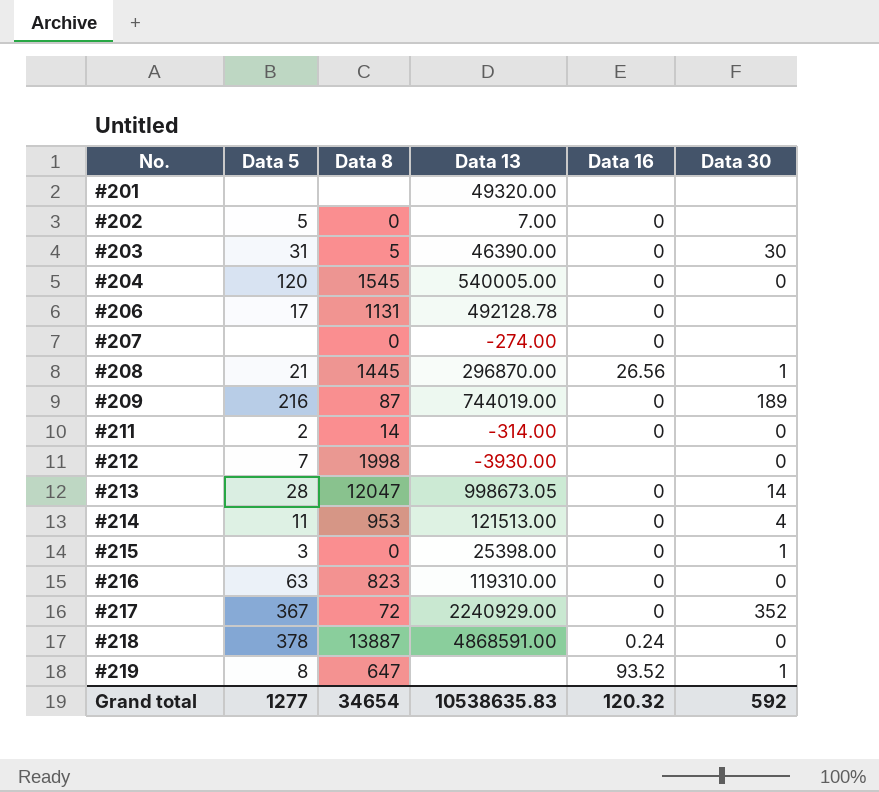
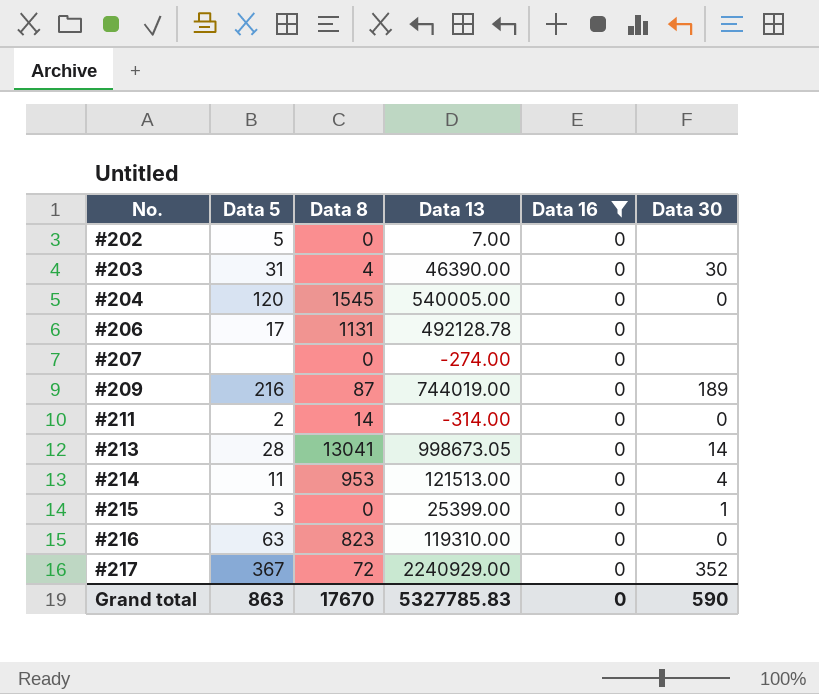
filter: none -> Data 16 = 0
#203 | Data 8: 5 -> 4
#213 | Data 8: 12047 -> 13041
#215 | Data 13: 25398.00 -> 25399.00
Grand total | Data 5: 1277 -> 863
Grand total | Data 8: 34654 -> 17670
Grand total | Data 13: 10538635.83 -> 5327785.83
Grand total | Data 16: 120.32 -> 0
Grand total | Data 30: 592 -> 590

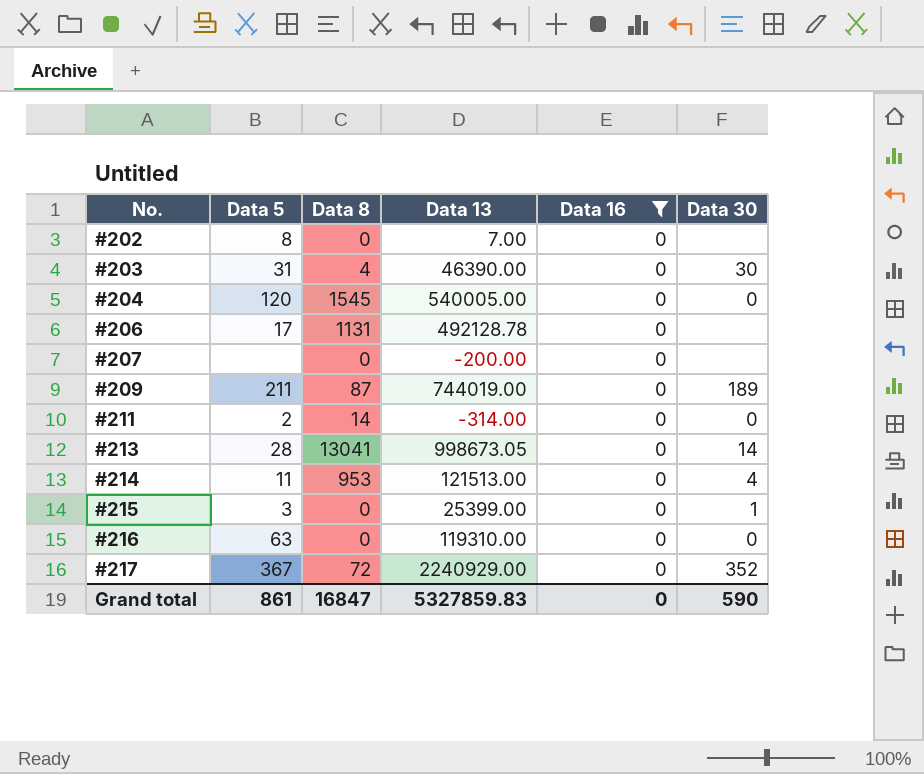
#202 | Data 5: 5 -> 8
#207 | Data 13: -274.00 -> -200.00
#209 | Data 5: 216 -> 211
#216 | Data 8: 823 -> 0
Grand total | Data 5: 863 -> 861
Grand total | Data 8: 17670 -> 16847
Grand total | Data 13: 5327785.83 -> 5327859.83

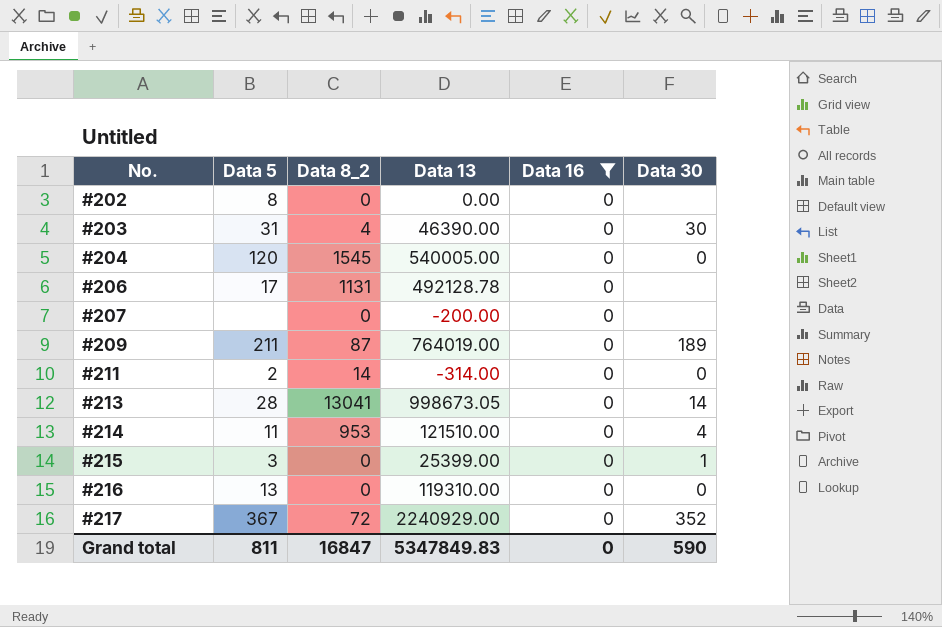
column name: Data 8 -> Data 8_2
#202 | Data 13: 7.00 -> 0.00
#209 | Data 13: 744019.00 -> 764019.00
#214 | Data 13: 121513.00 -> 121510.00
#216 | Data 5: 63 -> 13
Grand total | Data 5: 861 -> 811
Grand total | Data 13: 5327859.83 -> 5347849.83

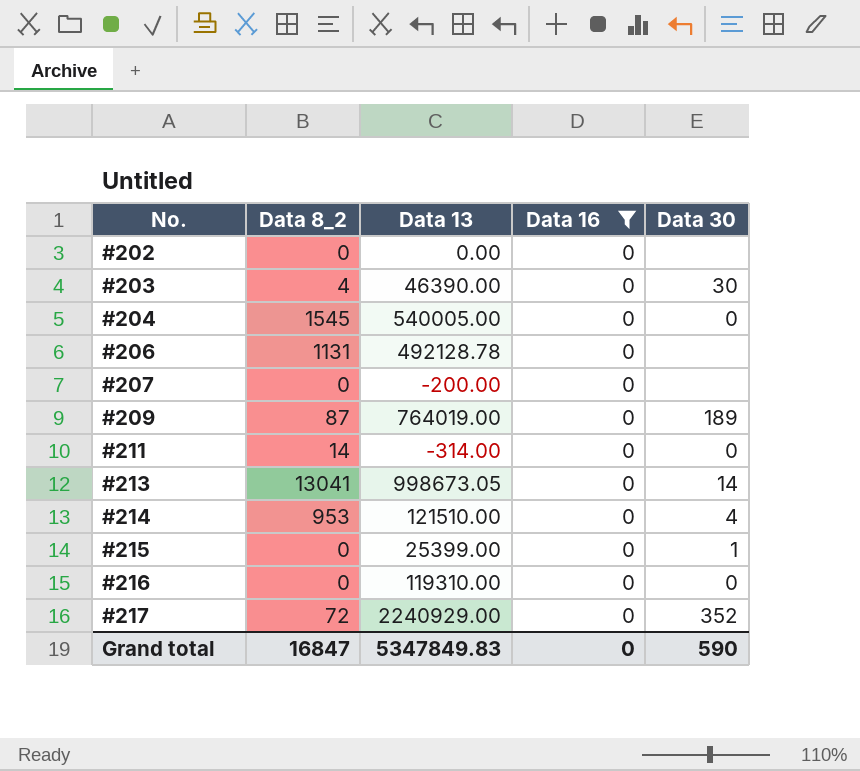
column Data 5 | position: 2 -> none

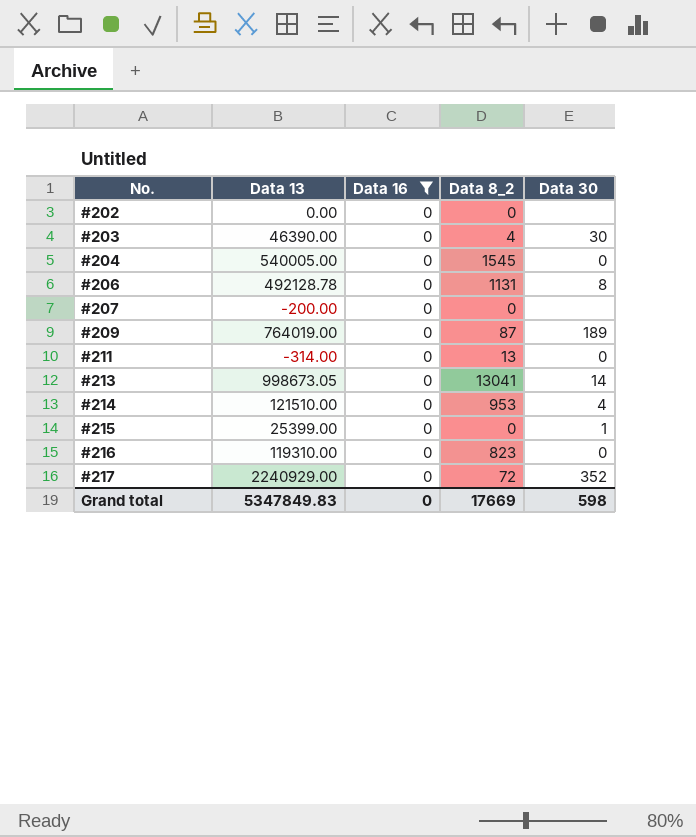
column Data 8_2 | position: 2 -> 4
#206 | Data 30: none -> 8
#211 | Data 8_2: 14 -> 13
#216 | Data 8_2: 0 -> 823
Grand total | Data 8_2: 16847 -> 17669
Grand total | Data 30: 590 -> 598

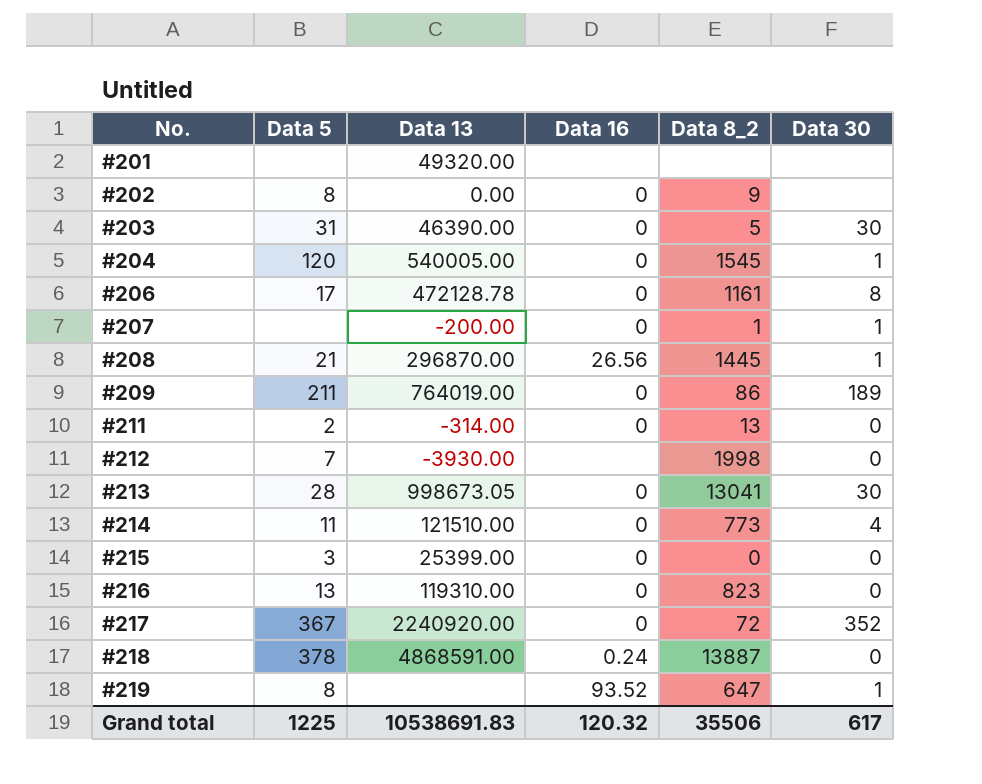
filter: Data 16 = 0 -> none
column Data 5 | position: none -> 2
#202 | Data 8_2: 0 -> 9
#203 | Data 8_2: 4 -> 5
#204 | Data 30: 0 -> 1
#206 | Data 13: 492128.78 -> 472128.78
#206 | Data 8_2: 1131 -> 1161
#207 | Data 8_2: 0 -> 1
#207 | Data 30: none -> 1
#209 | Data 8_2: 87 -> 86
#213 | Data 30: 14 -> 30
#214 | Data 8_2: 953 -> 773
#215 | Data 30: 1 -> 0
#217 | Data 13: 2240929.00 -> 2240920.00
Grand total | Data 13: 5347849.83 -> 10538691.83
Grand total | Data 16: 0 -> 120.32
Grand total | Data 8_2: 17669 -> 35506
Grand total | Data 30: 598 -> 617

